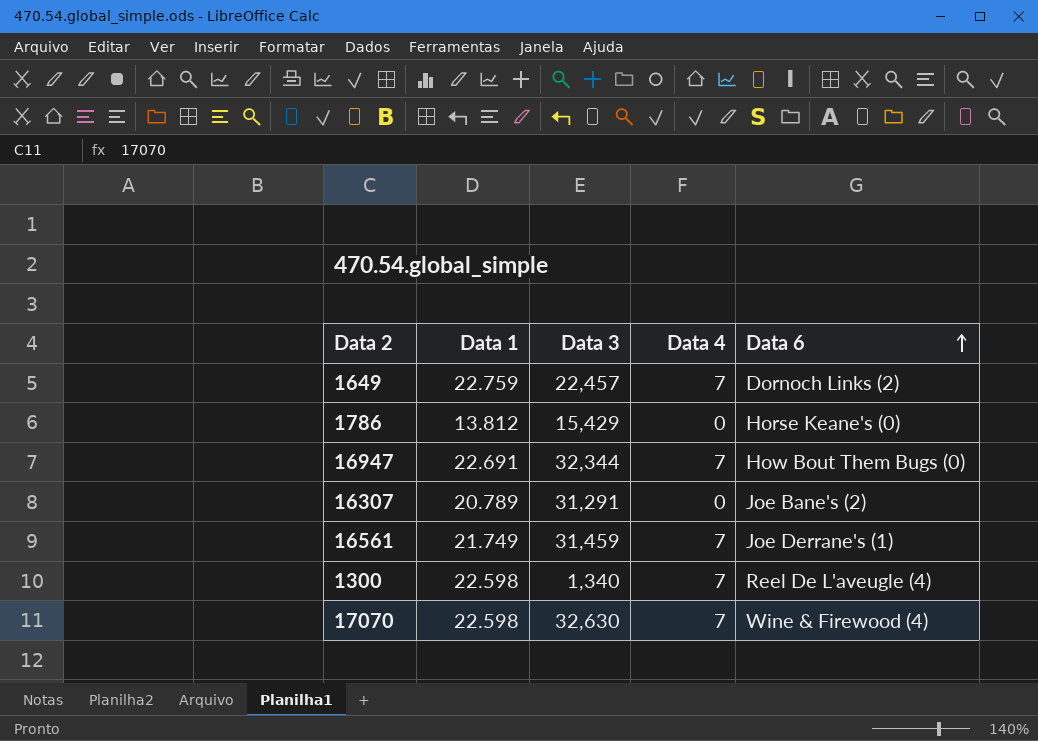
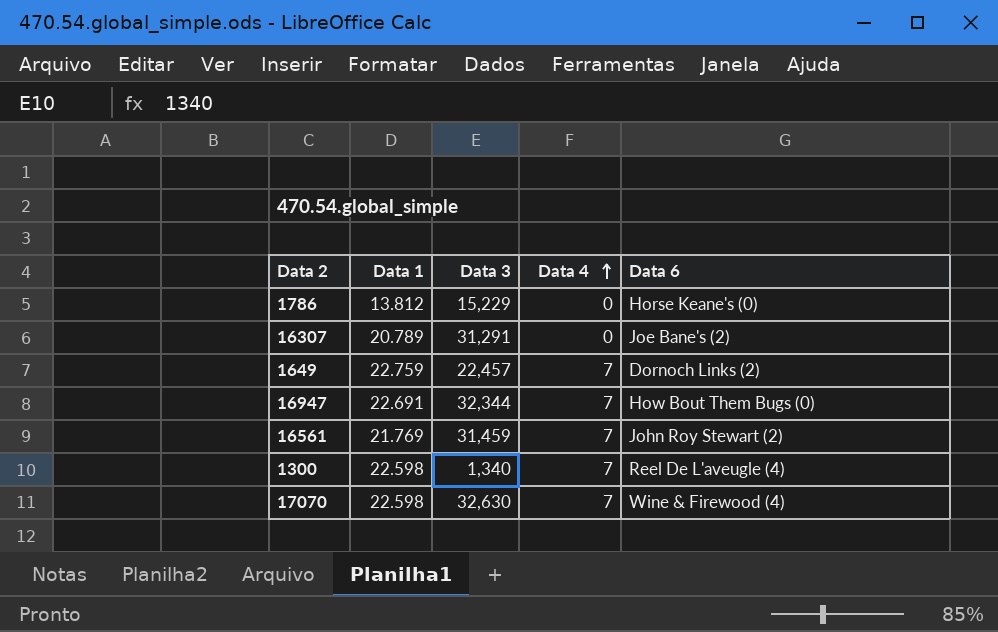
row order: Data 6 ascending -> Data 4 ascending
1786 | Data 3: 15,429 -> 15,229
16561 | Data 1: 21.749 -> 21.769
16561 | Data 6: Joe Derrane's (1) -> John Roy Stewart (2)

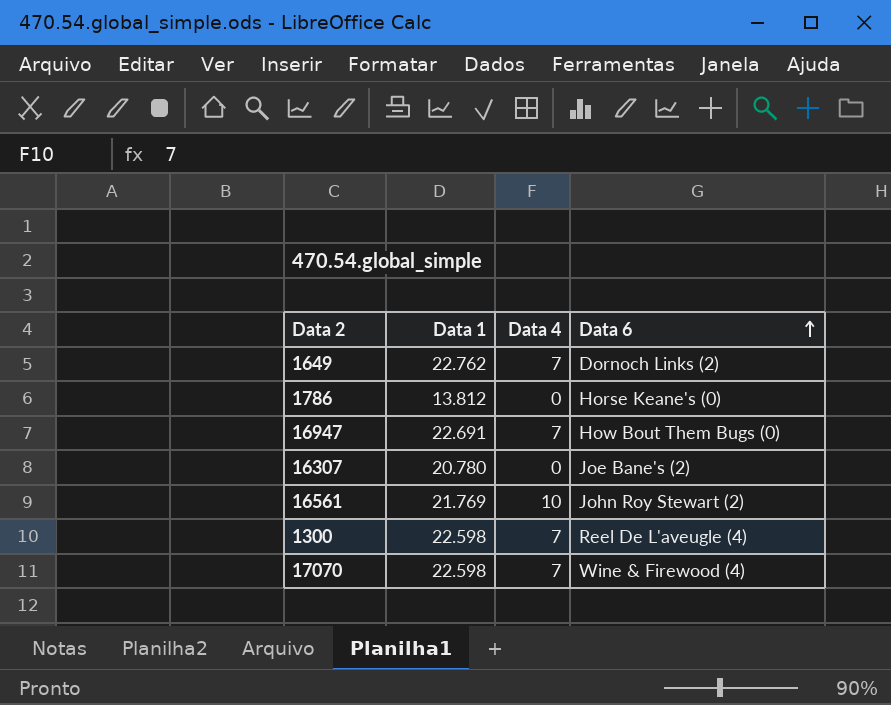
row order: Data 4 ascending -> Data 6 ascending
column Data 3 | position: 3 -> none
1649 | Data 1: 22.759 -> 22.762
16307 | Data 1: 20.789 -> 20.780
16561 | Data 4: 7 -> 10

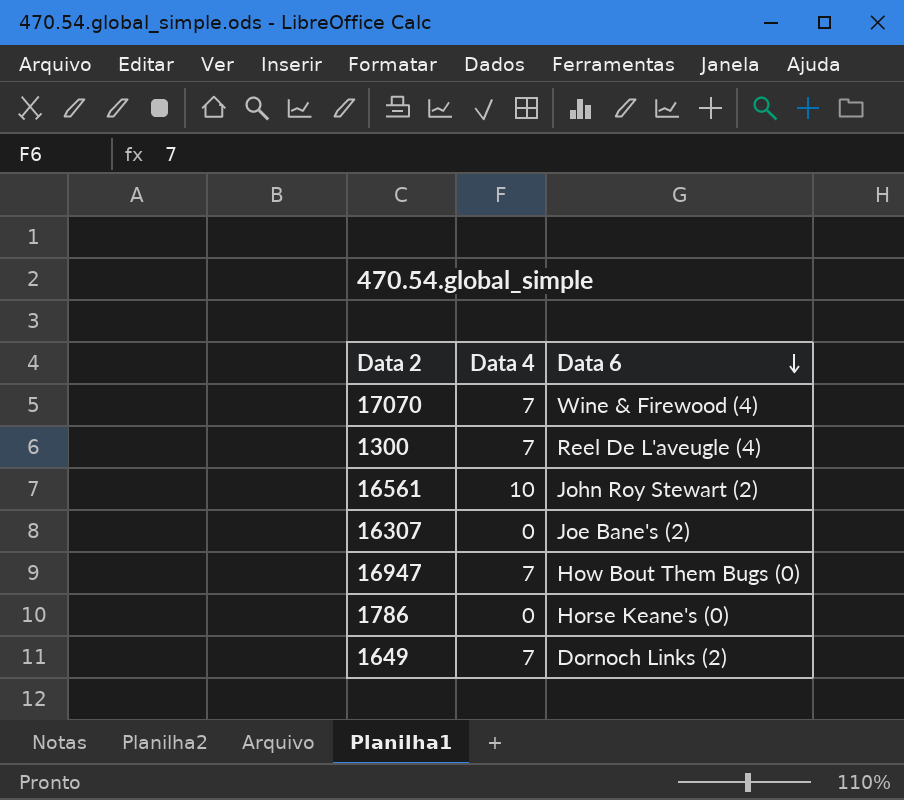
row order: Data 6 ascending -> Data 6 descending
column Data 1 | position: 2 -> none

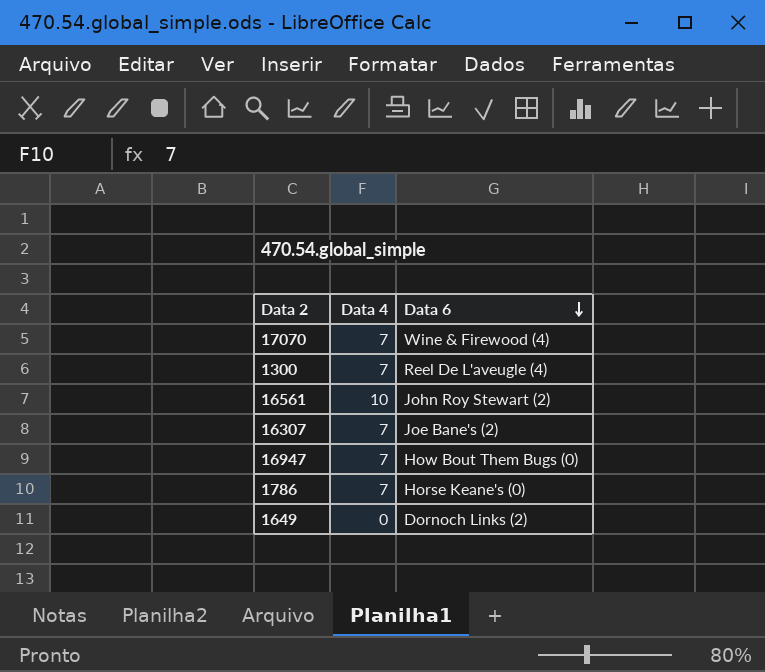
16307 | Data 4: 0 -> 7
1786 | Data 4: 0 -> 7
1649 | Data 4: 7 -> 0

